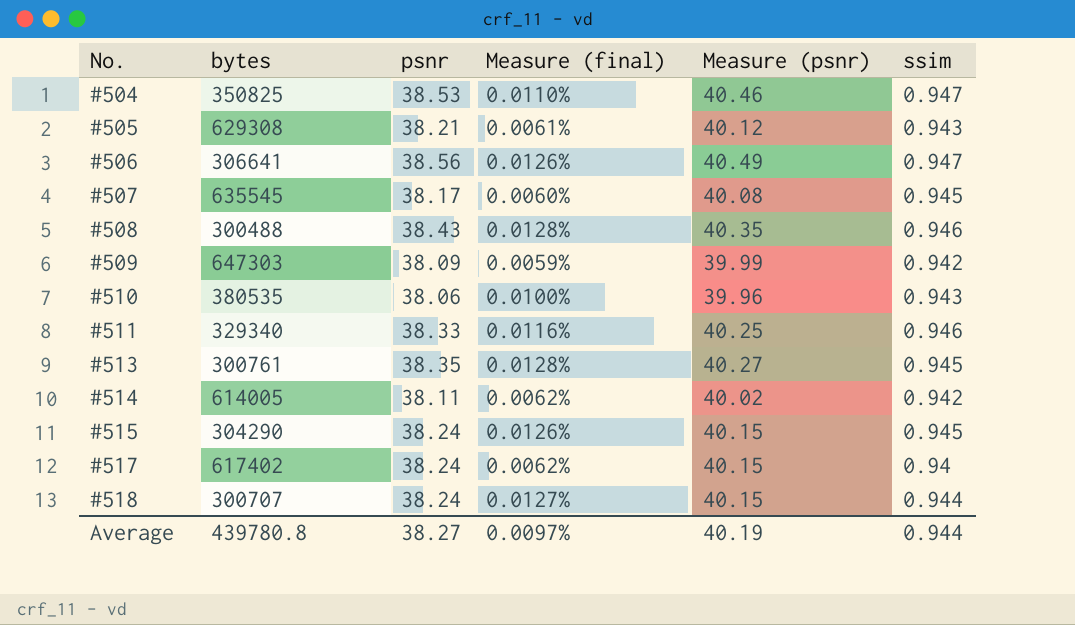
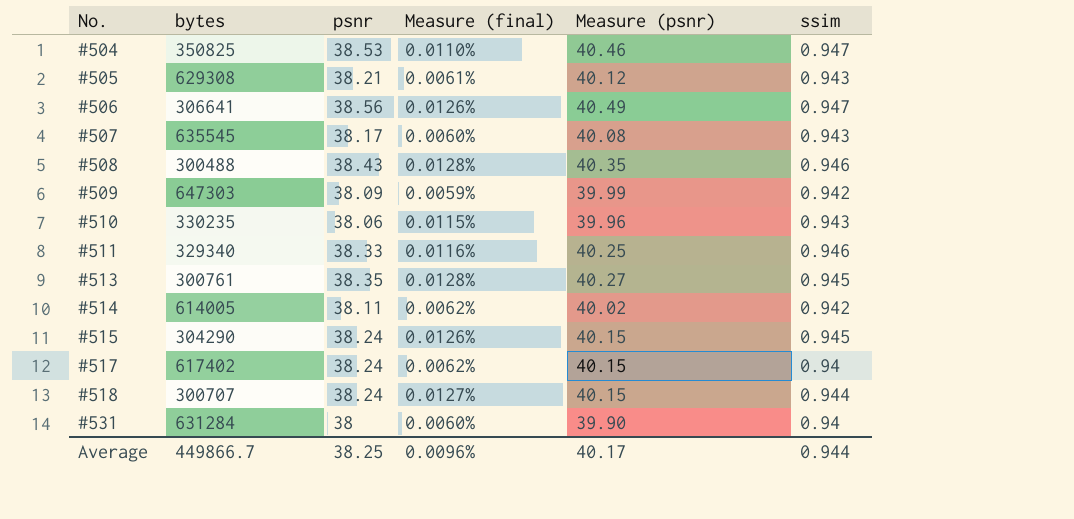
#507 | ssim: 0.945 -> 0.943
#510 | bytes: 380535 -> 330235
#510 | Measure (final): 0.0100% -> 0.0115%
row #531: none -> 631284 | 38 | 0.0060% | 39.90 | 0.94
Average | bytes: 439780.8 -> 449866.7
Average | psnr: 38.27 -> 38.25
Average | Measure (final): 0.0097% -> 0.0096%
Average | Measure (psnr): 40.19 -> 40.17

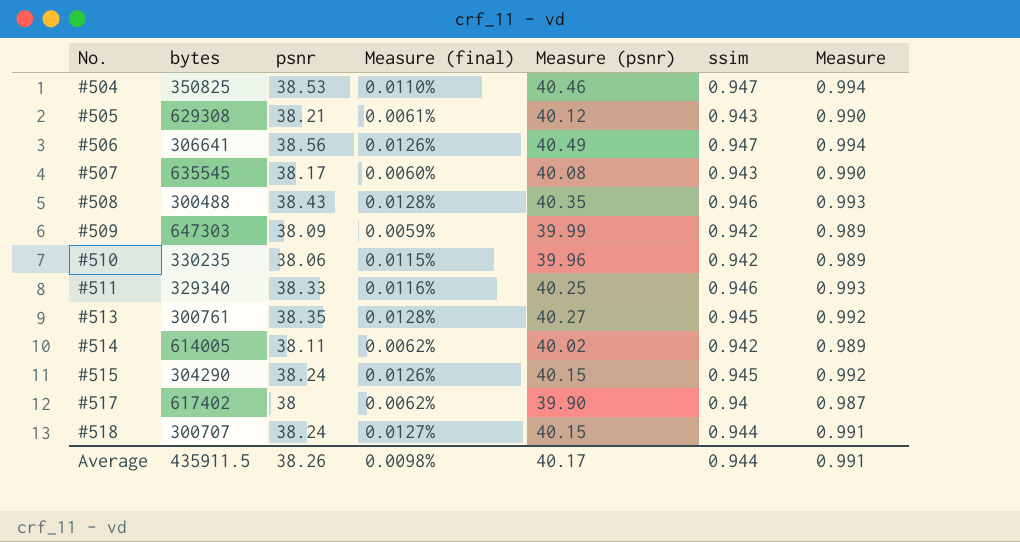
column Measure | formula: none -> [ssim] * 1.05
row #531: 631284 | 38 | 0.0060% | 39.90 | 0.94 -> none
#510 | ssim: 0.943 -> 0.942
#517 | psnr: 38.24 -> 38
#517 | Measure (psnr): 40.15 -> 39.90
Average | bytes: 449866.7 -> 435911.5
Average | psnr: 38.25 -> 38.26
Average | Measure (final): 0.0096% -> 0.0098%

